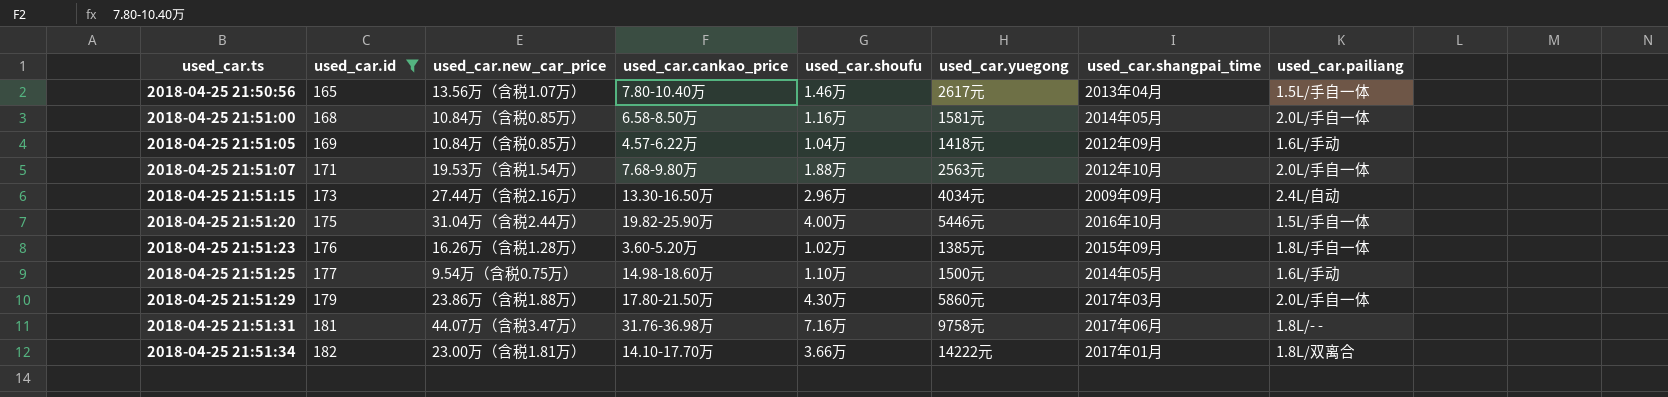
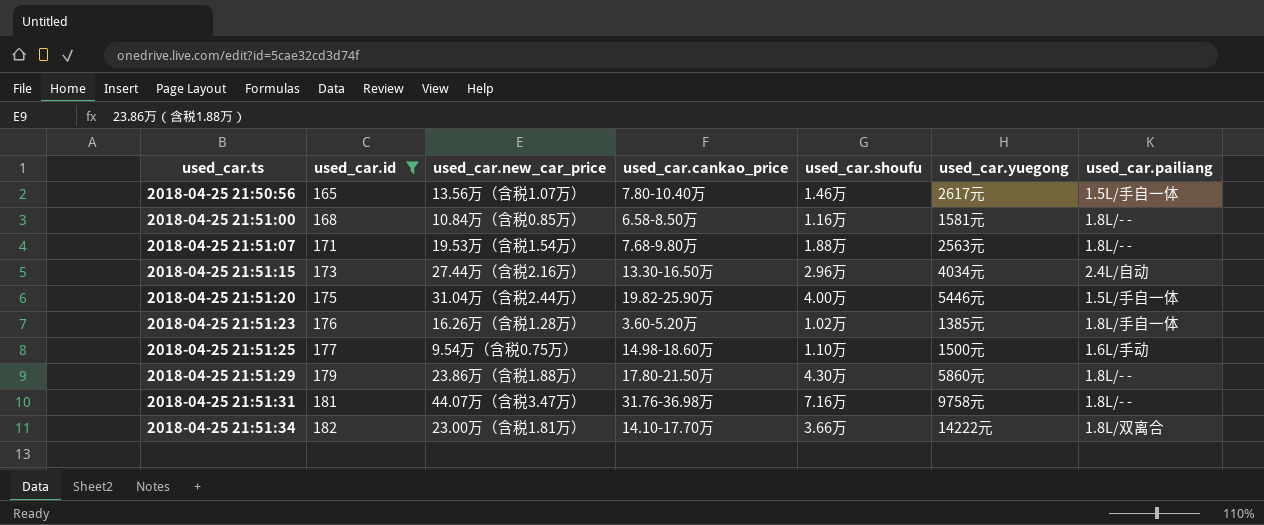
column used_car.shangpai_time | position: 7 -> none
row 2018-04-25 21:51:05: 169 | 10.84万（含税0.85万） | 4.57-6.22万 | 1.04万 | 1418元 | 2012年09月 | 1.6L/手动 -> none
2018-04-25 21:51:00 | used_car.pailiang: 2.0L/手自一体 -> 1.8L/- -
2018-04-25 21:51:07 | used_car.pailiang: 2.0L/手自一体 -> 1.8L/- -
2018-04-25 21:51:29 | used_car.pailiang: 2.0L/手自一体 -> 1.8L/- -

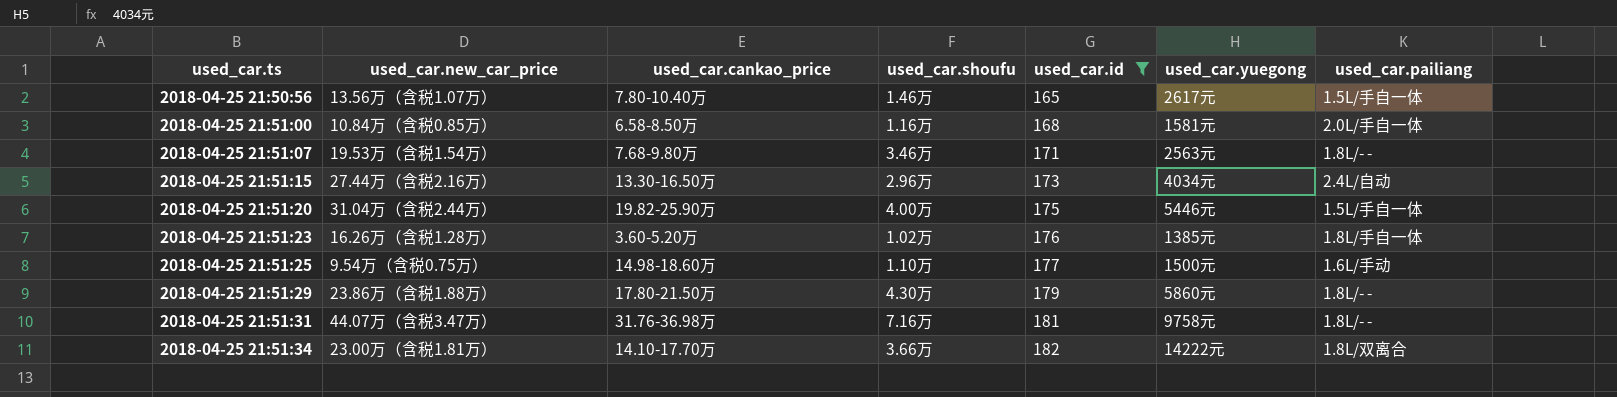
column used_car.id | position: 2 -> 5
2018-04-25 21:51:00 | used_car.pailiang: 1.8L/- - -> 2.0L/手自一体
2018-04-25 21:51:07 | used_car.shoufu: 1.88万 -> 3.46万

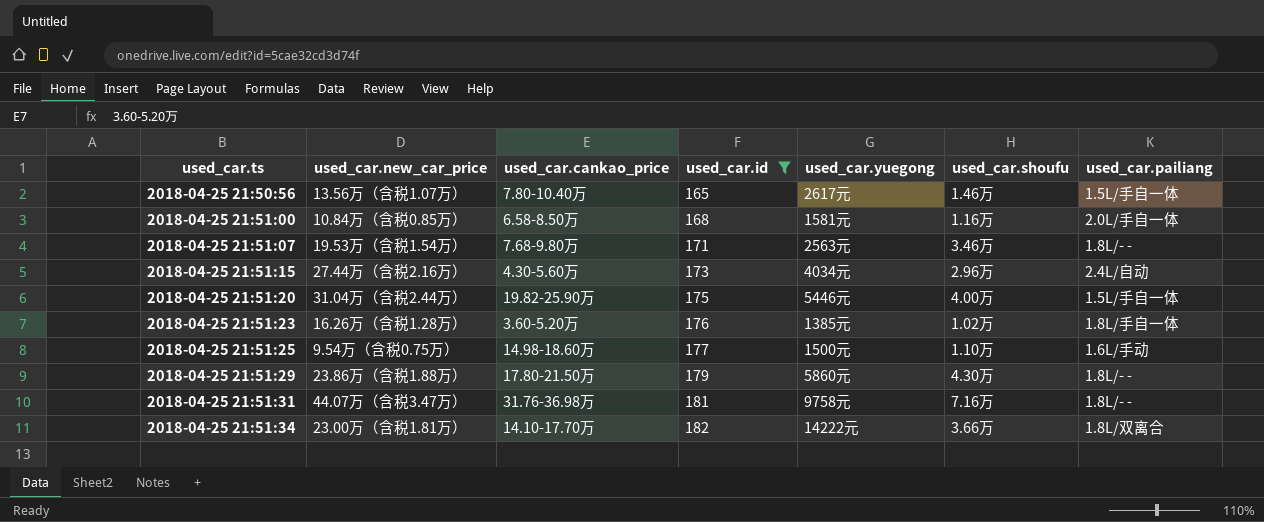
column used_car.shoufu | position: 4 -> 6
2018-04-25 21:51:15 | used_car.cankao_price: 13.30-16.50万 -> 4.30-5.60万

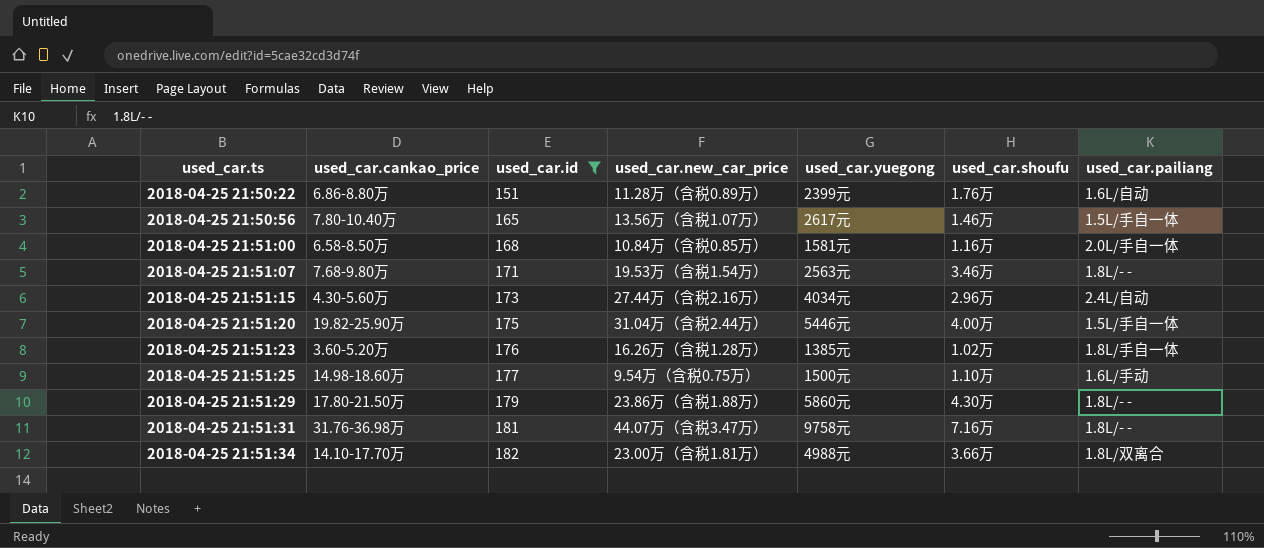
column used_car.new_car_price | position: 2 -> 4
row 2018-04-25 21:50:22: none -> 6.86-8.80万 | 151 | 11.28万（含税0.89万） | 2399元 | 1.76万 | 1.6L/自动
2018-04-25 21:51:34 | used_car.yuegong: 14222元 -> 4988元

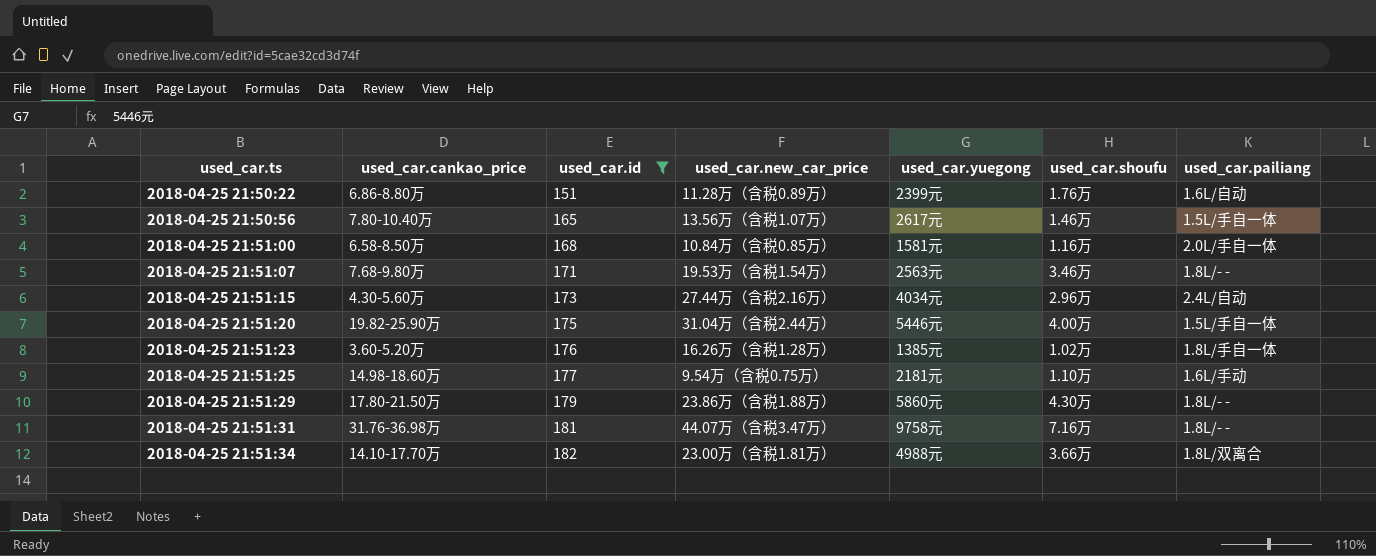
2018-04-25 21:51:25 | used_car.yuegong: 1500元 -> 2181元

